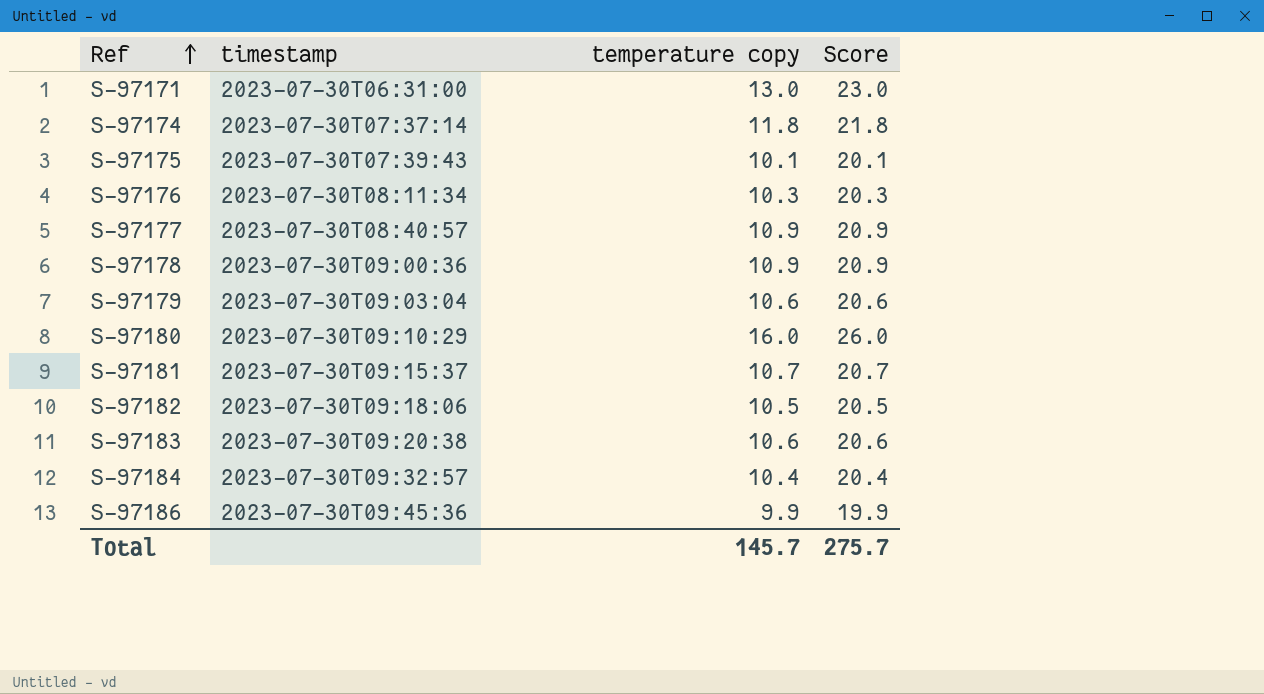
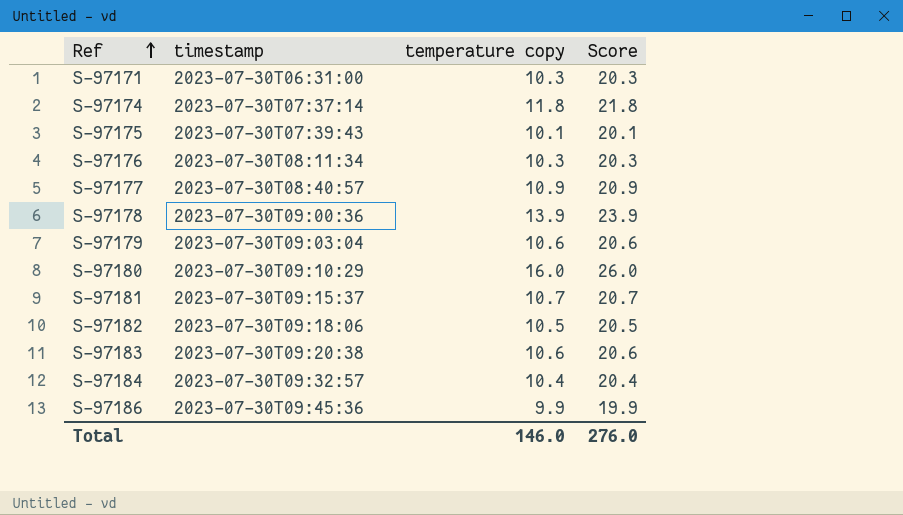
S-97171 | temperature copy: 13.0 -> 10.3
S-97171 | Score: 23.0 -> 20.3
S-97178 | temperature copy: 10.9 -> 13.9
S-97178 | Score: 20.9 -> 23.9
Total | temperature copy: 145.7 -> 146.0
Total | Score: 275.7 -> 276.0

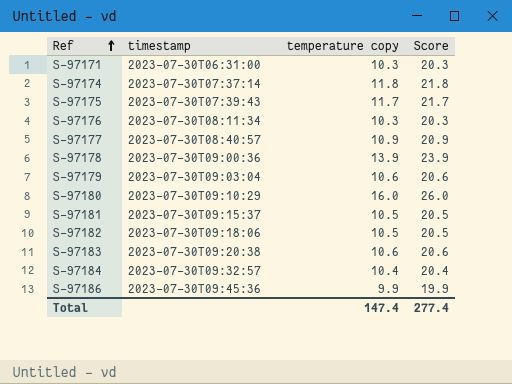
S-97175 | temperature copy: 10.1 -> 11.7
S-97175 | Score: 20.1 -> 21.7
S-97181 | temperature copy: 10.7 -> 10.5
S-97181 | Score: 20.7 -> 20.5
Total | temperature copy: 146.0 -> 147.4
Total | Score: 276.0 -> 277.4

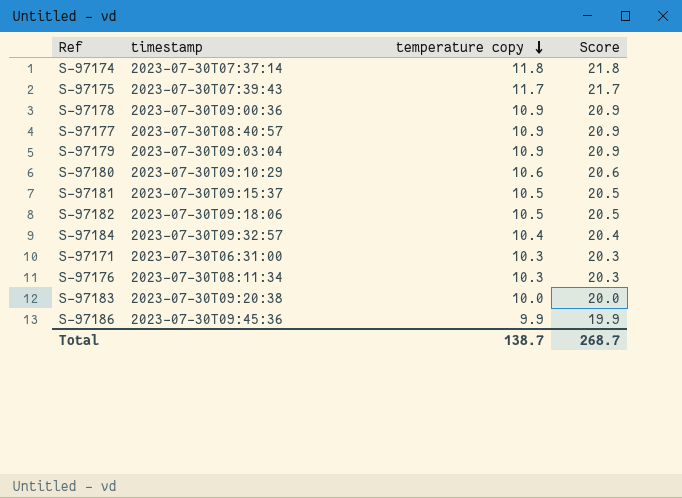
row order: Ref ascending -> temperature copy descending
S-97178 | temperature copy: 13.9 -> 10.9
S-97178 | Score: 23.9 -> 20.9
S-97179 | temperature copy: 10.6 -> 10.9
S-97179 | Score: 20.6 -> 20.9
S-97180 | temperature copy: 16.0 -> 10.6
S-97180 | Score: 26.0 -> 20.6
S-97183 | temperature copy: 10.6 -> 10.0
S-97183 | Score: 20.6 -> 20.0
Total | temperature copy: 147.4 -> 138.7
Total | Score: 277.4 -> 268.7

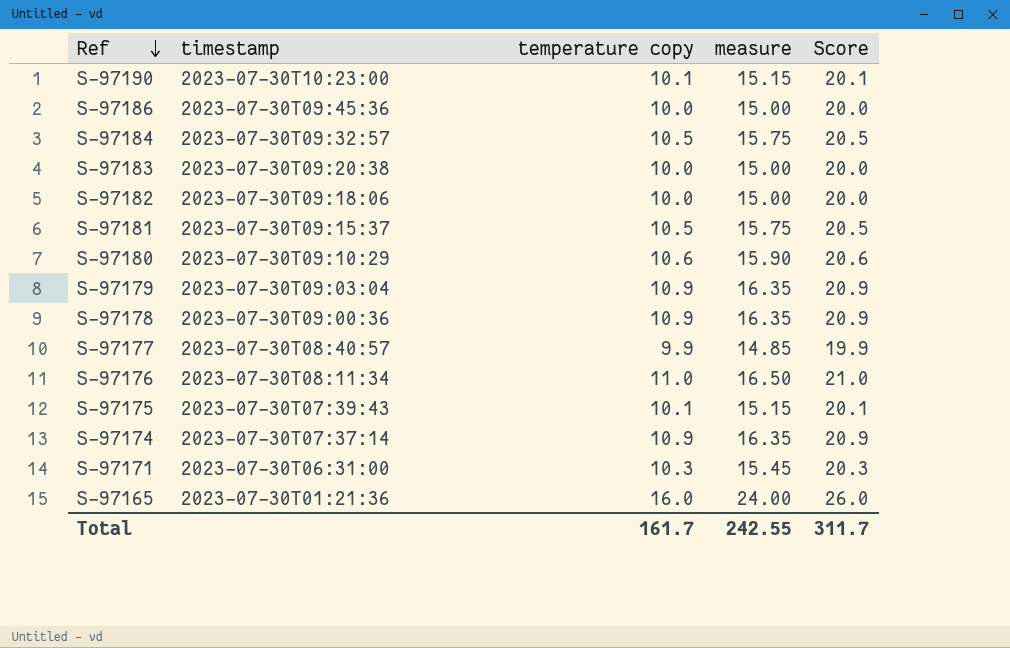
row order: temperature copy descending -> Ref descending
column measure | formula: none -> [temperature copy] * 1.5
row S-97190: none -> 2023-07-30T10:23:00 | 10.1 | 15.15 | 20.1
S-97186 | temperature copy: 9.9 -> 10.0
S-97186 | Score: 19.9 -> 20.0
S-97184 | temperature copy: 10.4 -> 10.5
S-97184 | Score: 20.4 -> 20.5
S-97182 | temperature copy: 10.5 -> 10.0
S-97182 | Score: 20.5 -> 20.0
S-97177 | temperature copy: 10.9 -> 9.9
S-97177 | Score: 20.9 -> 19.9
S-97176 | temperature copy: 10.3 -> 11.0
S-97176 | Score: 20.3 -> 21.0
S-97175 | temperature copy: 11.7 -> 10.1
S-97175 | Score: 21.7 -> 20.1
S-97174 | temperature copy: 11.8 -> 10.9
S-97174 | Score: 21.8 -> 20.9
row S-97165: none -> 2023-07-30T01:21:36 | 16.0 | 24.00 | 26.0
Total | temperature copy: 138.7 -> 161.7
Total | Score: 268.7 -> 311.7

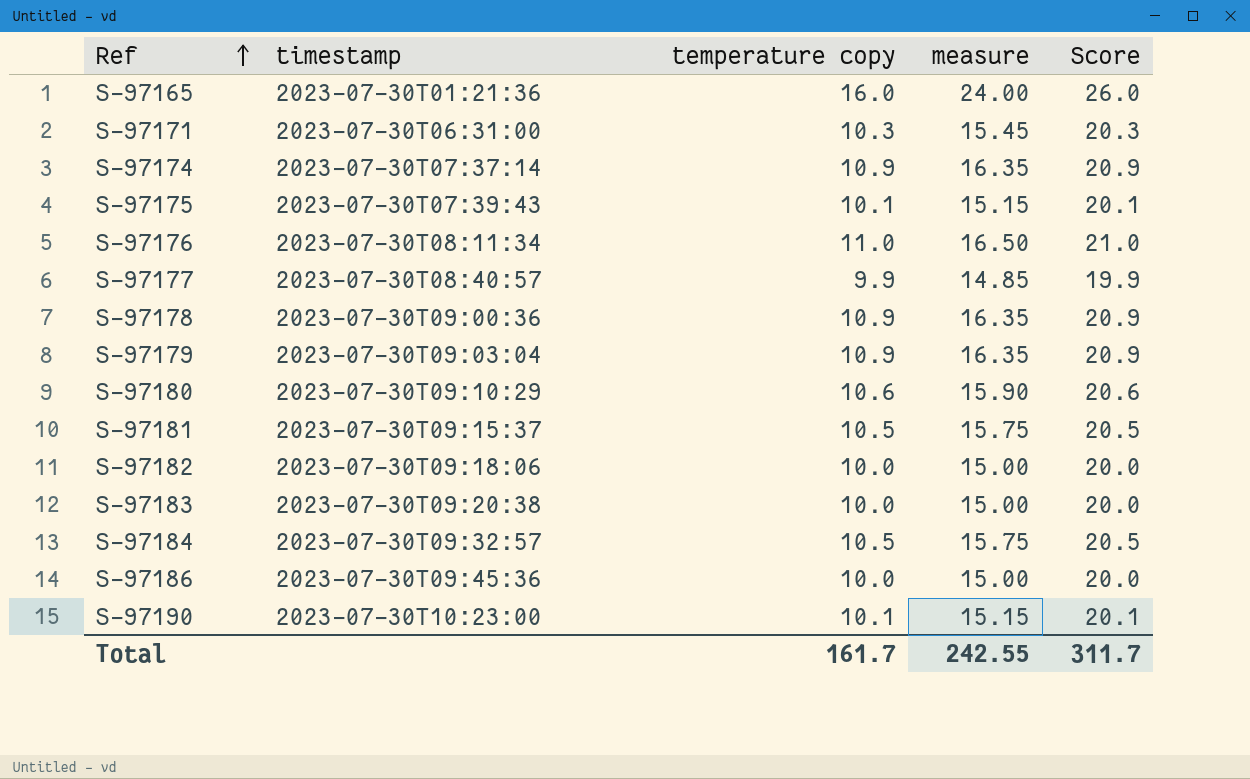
row order: Ref descending -> Ref ascending

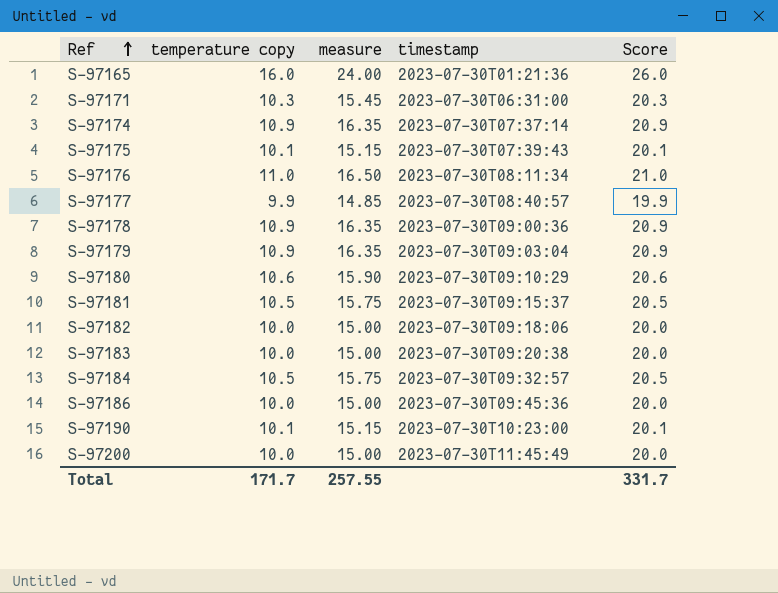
column timestamp | position: 2 -> 4
row S-97200: none -> 10.0 | 15.00 | 2023-07-30T11:45:49 | 20.0
Total | temperature copy: 161.7 -> 171.7
Total | measure: 242.55 -> 257.55
Total | Score: 311.7 -> 331.7

